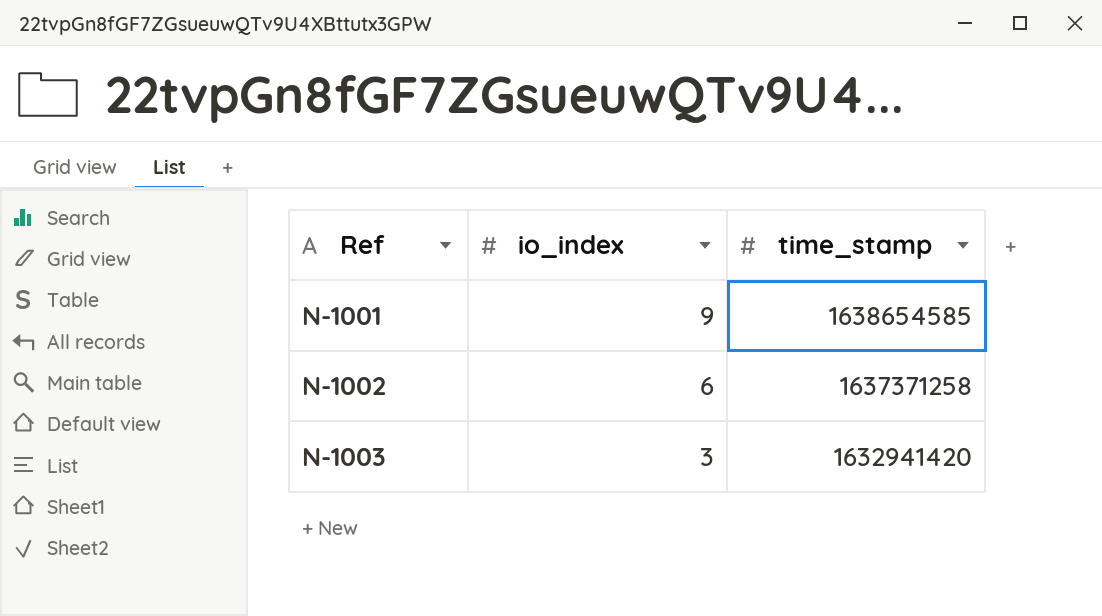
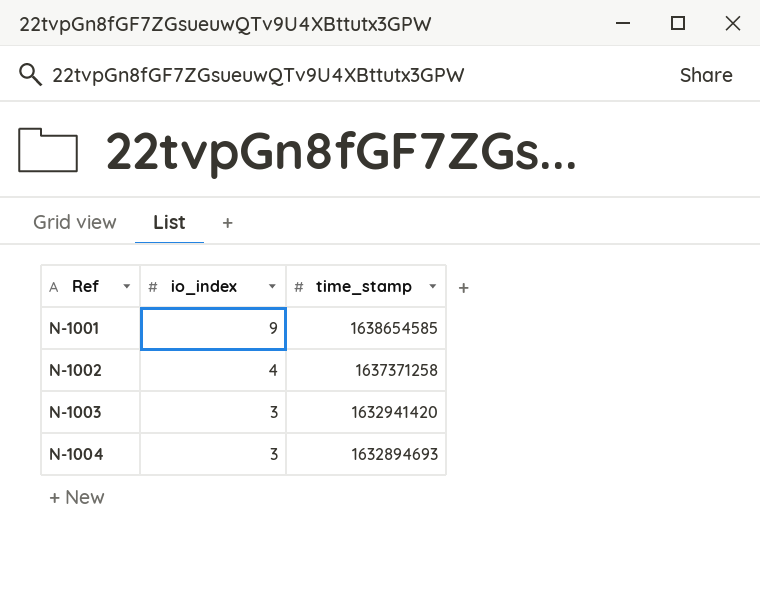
N-1002 | io_index: 6 -> 4
row N-1004: none -> 3 | 1632894693

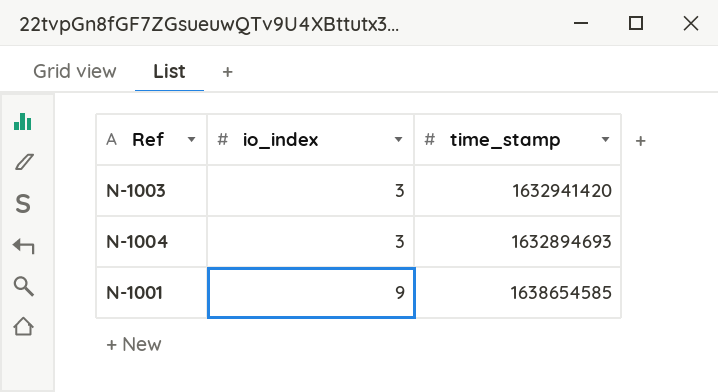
row order: Ref ascending -> io_index ascending
row N-1002: 4 | 1637371258 -> none

